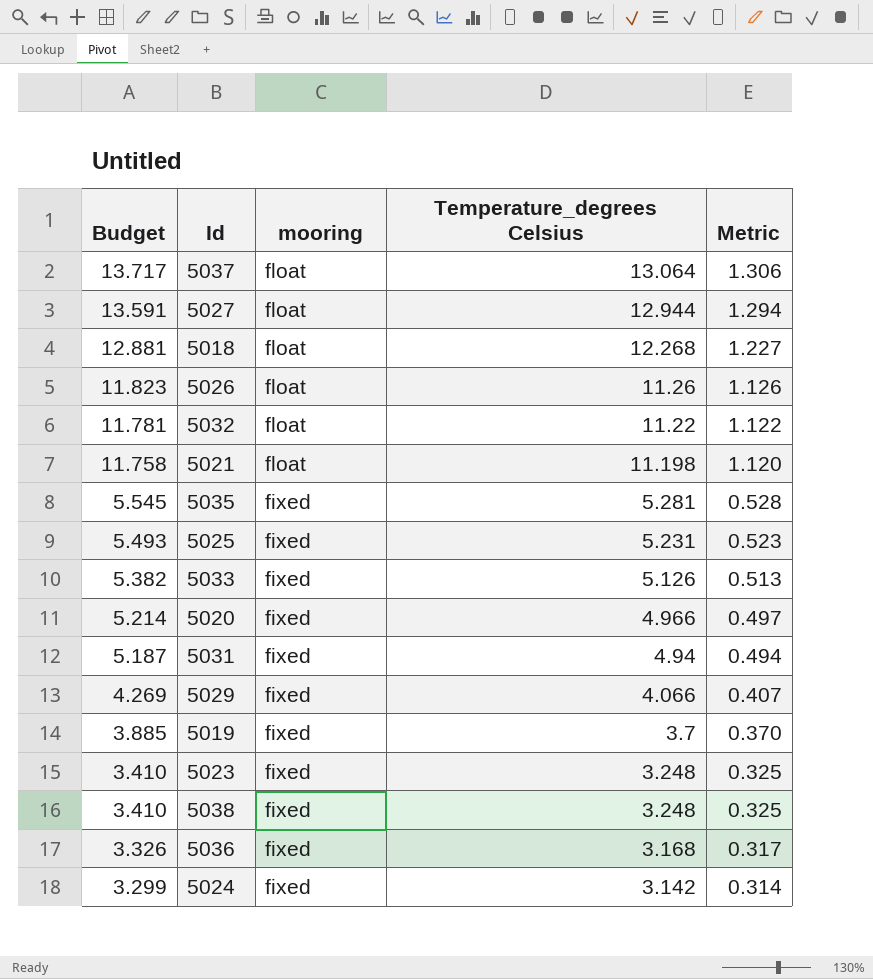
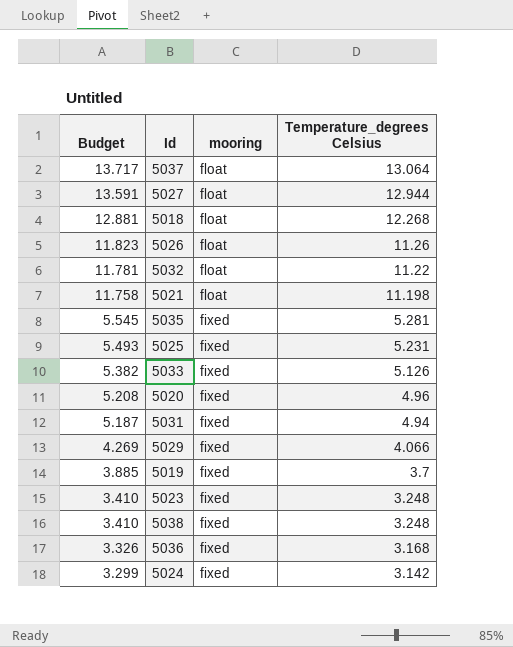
column Metric | formula: [Temperature_degrees Celsius] * 0.1 -> none
5020 | Budget: 5.214 -> 5.208
5020 | Temperature_degrees Celsius: 4.966 -> 4.96

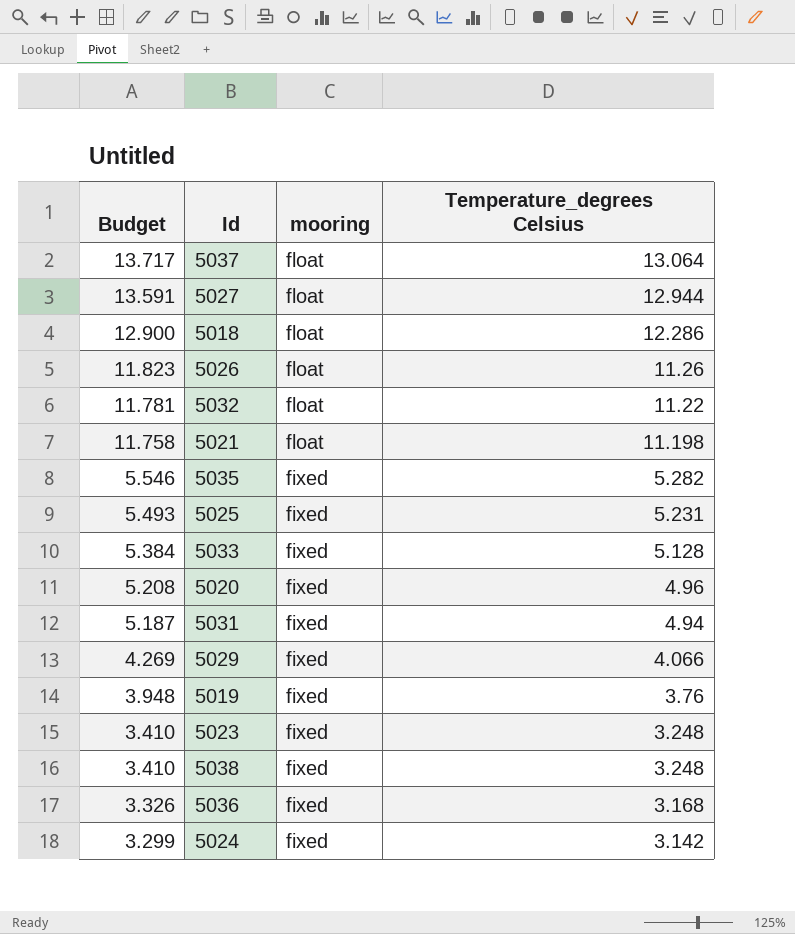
5018 | Budget: 12.881 -> 12.900
5018 | Temperature_degrees Celsius: 12.268 -> 12.286
5035 | Budget: 5.545 -> 5.546
5035 | Temperature_degrees Celsius: 5.281 -> 5.282
5033 | Budget: 5.382 -> 5.384
5033 | Temperature_degrees Celsius: 5.126 -> 5.128
5019 | Budget: 3.885 -> 3.948
5019 | Temperature_degrees Celsius: 3.7 -> 3.76

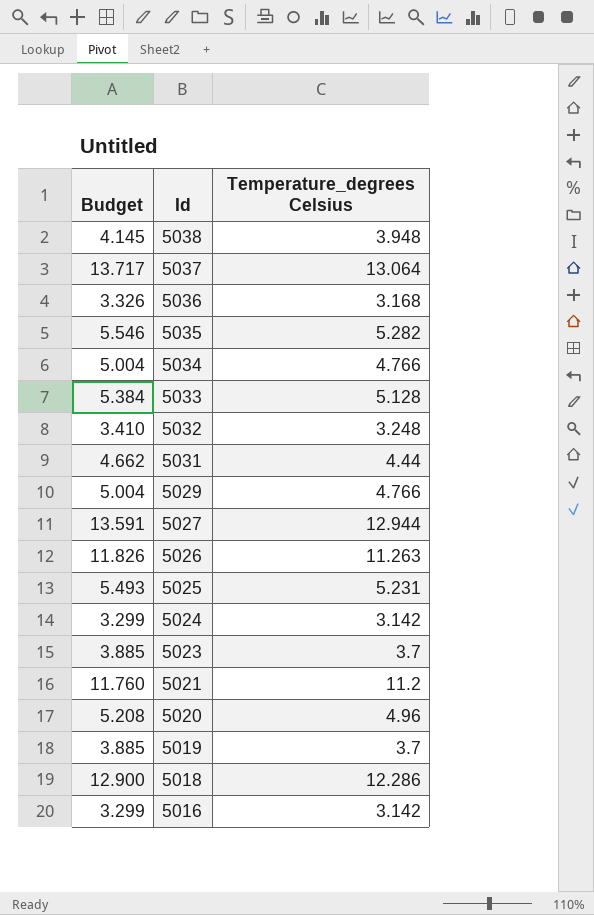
row order: Budget descending -> Id descending
column mooring | position: 3 -> none
5038 | Budget: 3.410 -> 4.145
5038 | Temperature_degrees Celsius: 3.248 -> 3.948
row 5034: none -> 5.004 | 4.766
5032 | Budget: 11.781 -> 3.410
5032 | Temperature_degrees Celsius: 11.22 -> 3.248
5031 | Budget: 5.187 -> 4.662
5031 | Temperature_degrees Celsius: 4.94 -> 4.44
5029 | Budget: 4.269 -> 5.004
5029 | Temperature_degrees Celsius: 4.066 -> 4.766
5026 | Budget: 11.823 -> 11.826
5026 | Temperature_degrees Celsius: 11.26 -> 11.263
5023 | Budget: 3.410 -> 3.885
5023 | Temperature_degrees Celsius: 3.248 -> 3.7
5021 | Budget: 11.758 -> 11.760
5021 | Temperature_degrees Celsius: 11.198 -> 11.2
5019 | Budget: 3.948 -> 3.885
5019 | Temperature_degrees Celsius: 3.76 -> 3.7
row 5016: none -> 3.299 | 3.142

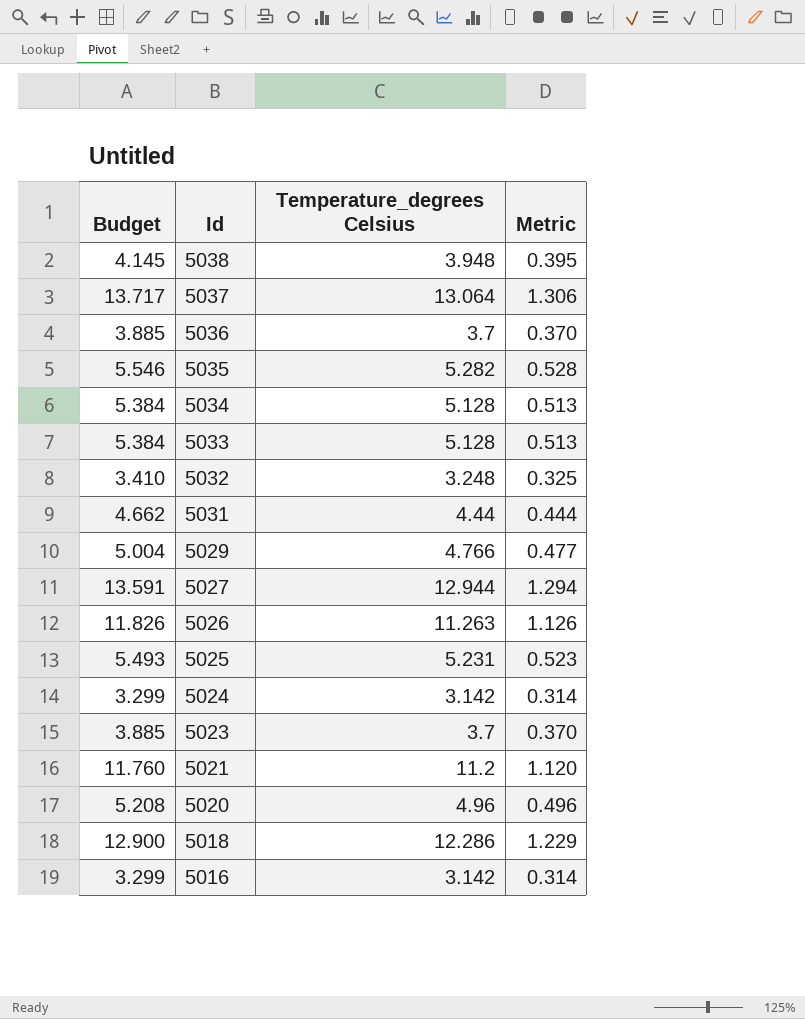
column Metric | formula: none -> [Temperature_degrees Celsius] * 0.1
row 5019: 3.885 | 3.7 -> none
5036 | Budget: 3.326 -> 3.885
5036 | Temperature_degrees Celsius: 3.168 -> 3.7
5034 | Budget: 5.004 -> 5.384
5034 | Temperature_degrees Celsius: 4.766 -> 5.128

